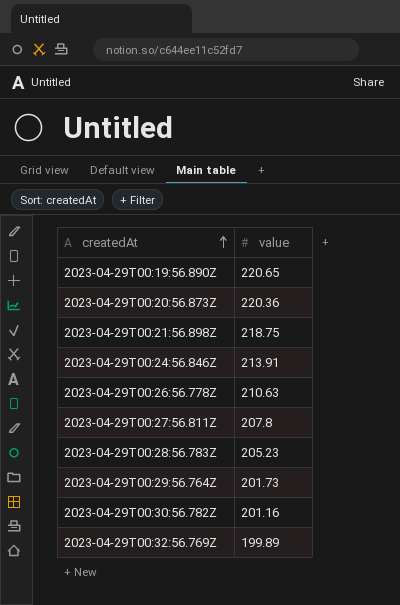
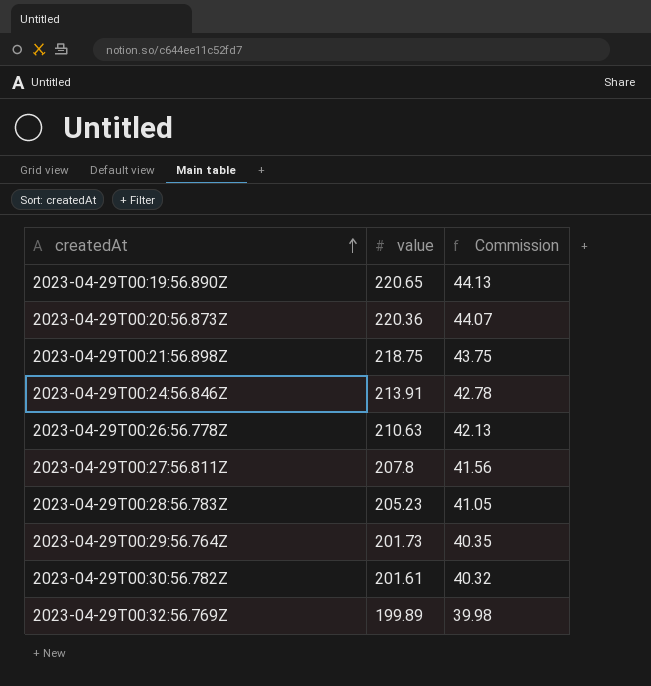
column Commission | formula: none -> [value] * 0.2
2023-04-29T00:30:56.782Z | value: 201.16 -> 201.61

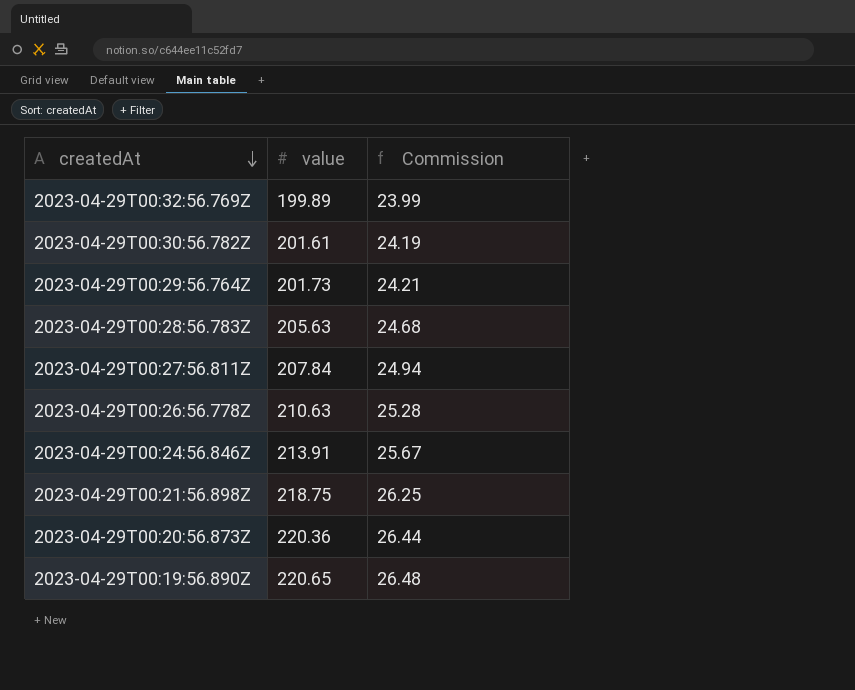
row order: createdAt ascending -> createdAt descending
column Commission | formula: [value] * 0.2 -> [value] * 0.12
2023-04-29T00:28:56.783Z | value: 205.23 -> 205.63
2023-04-29T00:27:56.811Z | value: 207.8 -> 207.84

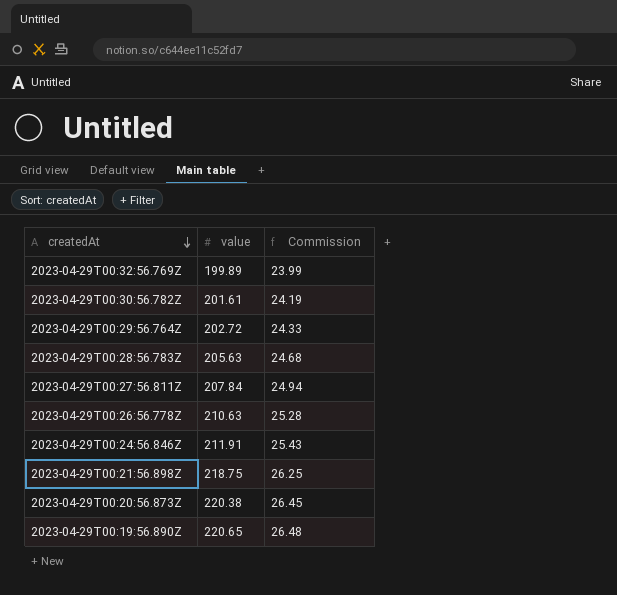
2023-04-29T00:29:56.764Z | value: 201.73 -> 202.72
2023-04-29T00:29:56.764Z | Commission: 24.21 -> 24.33
2023-04-29T00:24:56.846Z | value: 213.91 -> 211.91
2023-04-29T00:24:56.846Z | Commission: 25.67 -> 25.43
2023-04-29T00:20:56.873Z | value: 220.36 -> 220.38
2023-04-29T00:20:56.873Z | Commission: 26.44 -> 26.45

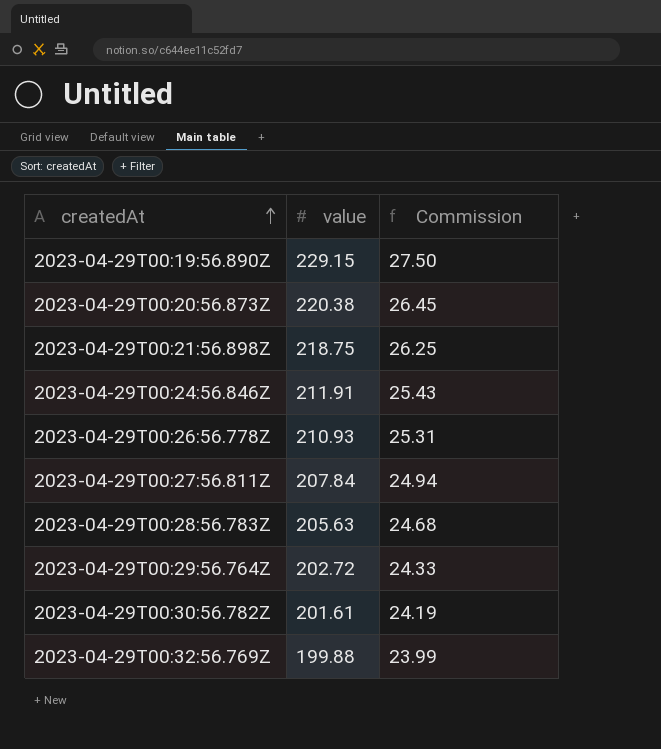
row order: createdAt descending -> createdAt ascending
2023-04-29T00:19:56.890Z | value: 220.65 -> 229.15
2023-04-29T00:19:56.890Z | Commission: 26.48 -> 27.50
2023-04-29T00:26:56.778Z | value: 210.63 -> 210.93
2023-04-29T00:26:56.778Z | Commission: 25.28 -> 25.31
2023-04-29T00:32:56.769Z | value: 199.89 -> 199.88

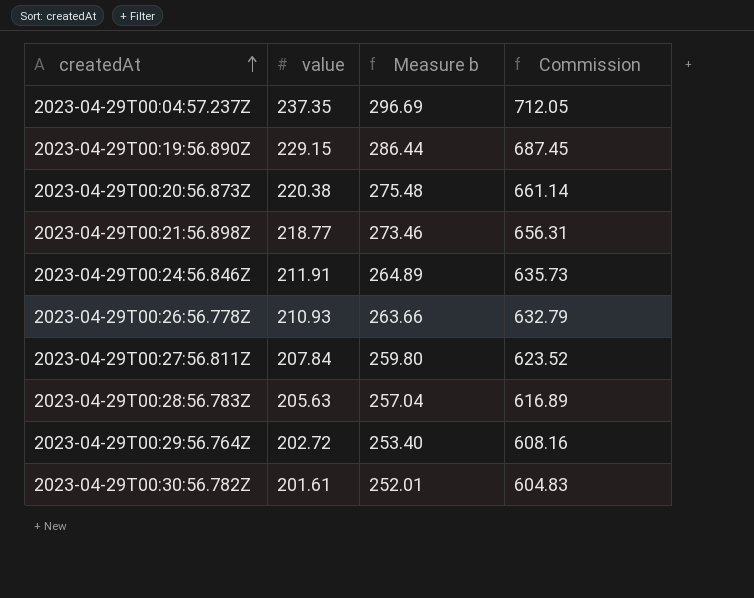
column Measure b | formula: none -> [value] * 1.25
column Commission | formula: [value] * 0.12 -> [value] * 3
row 2023-04-29T00:32:56.769Z: 199.88 | 23.99 -> none
row 2023-04-29T00:04:57.237Z: none -> 237.35 | 296.69 | 712.05
2023-04-29T00:21:56.898Z | value: 218.75 -> 218.77

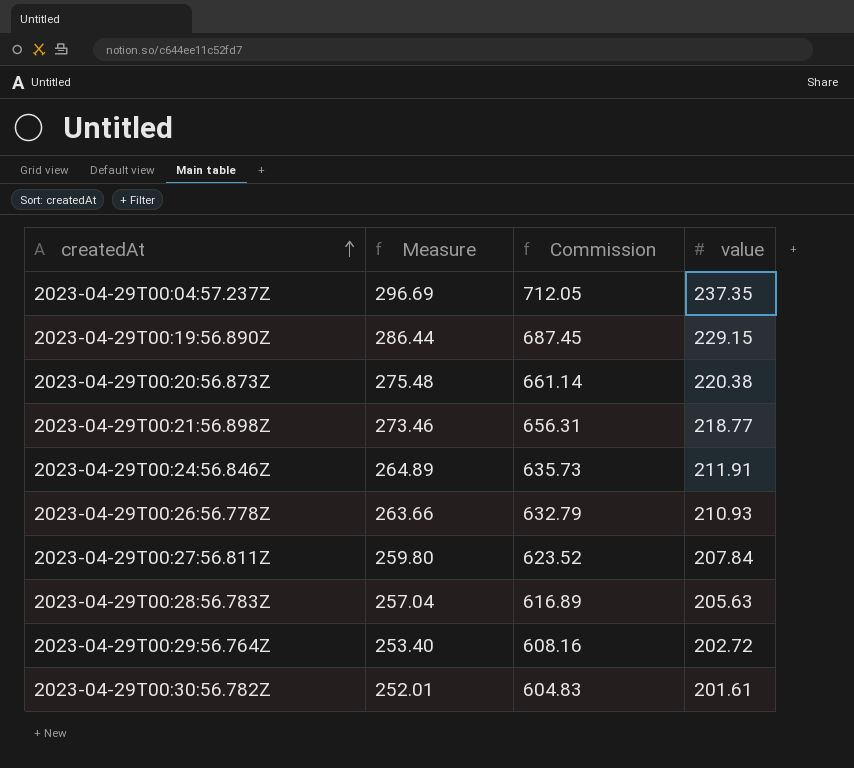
column name: Measure b -> Measure
column value | position: 2 -> 4

